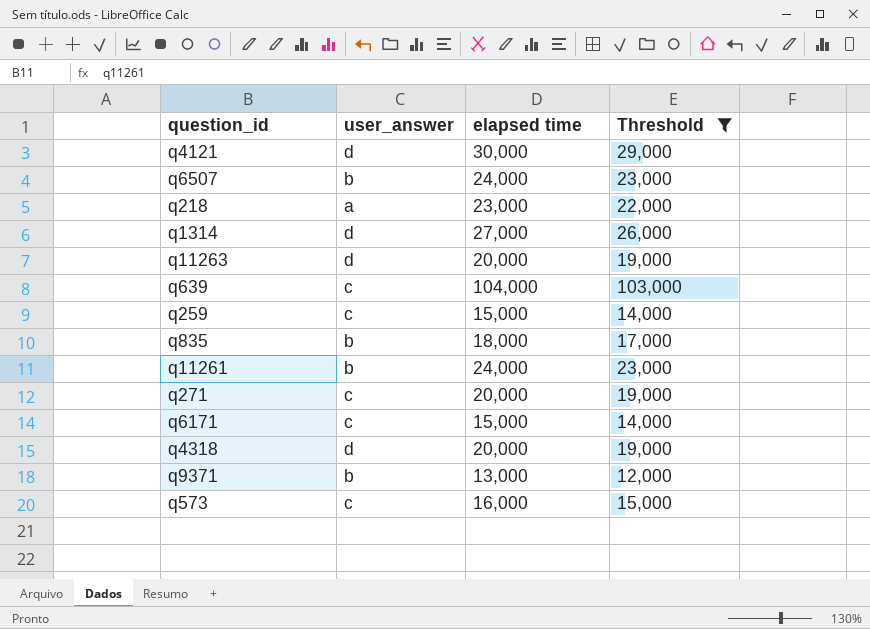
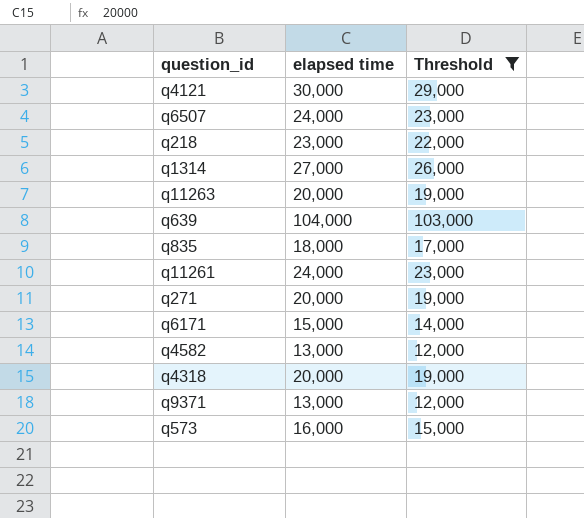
column user_answer | position: 2 -> none
row q259: c | 15,000 | 14,000 -> none
row q4582: none -> 13,000 | 12,000

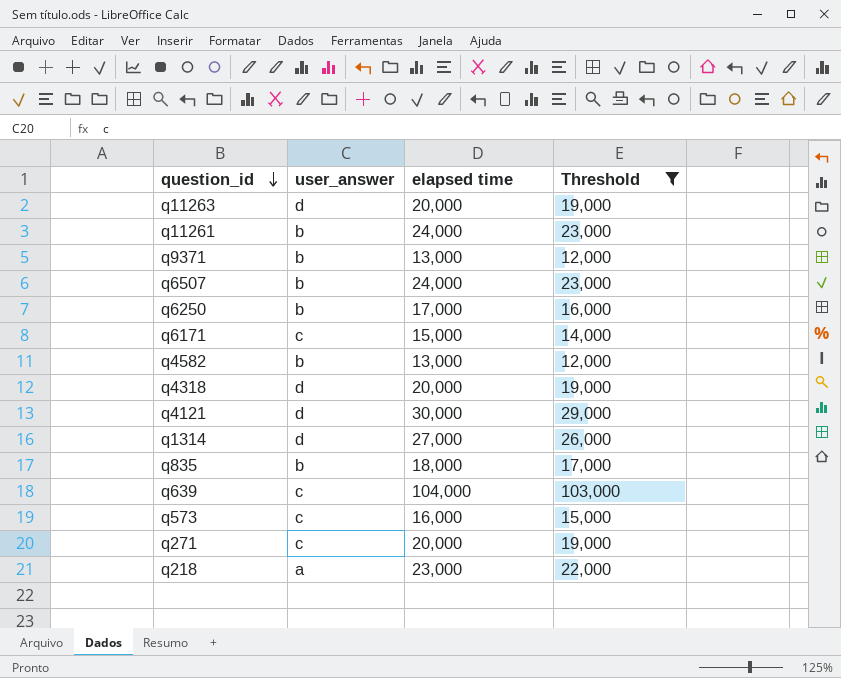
row order: none -> question_id descending
column user_answer | position: none -> 2
row q6250: none -> b | 17,000 | 16,000

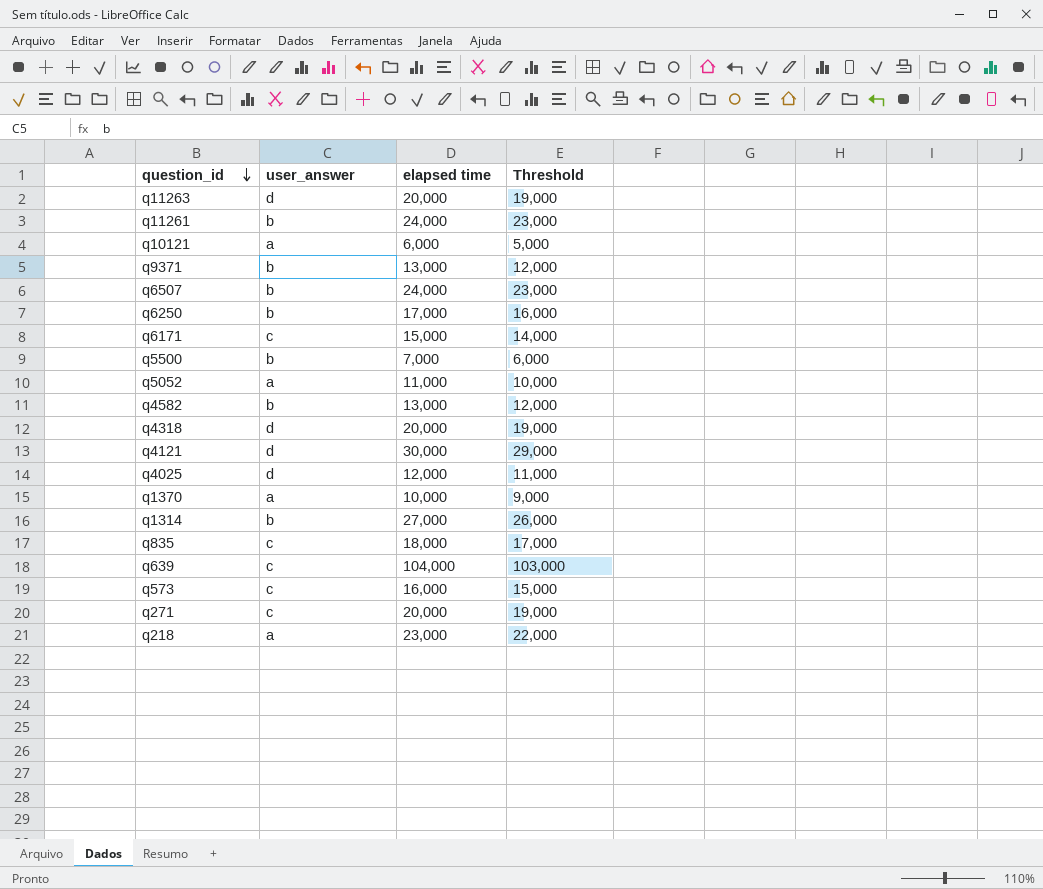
filter: Threshold >= 12,000 -> none
q1314 | user_answer: d -> b
q835 | user_answer: b -> c

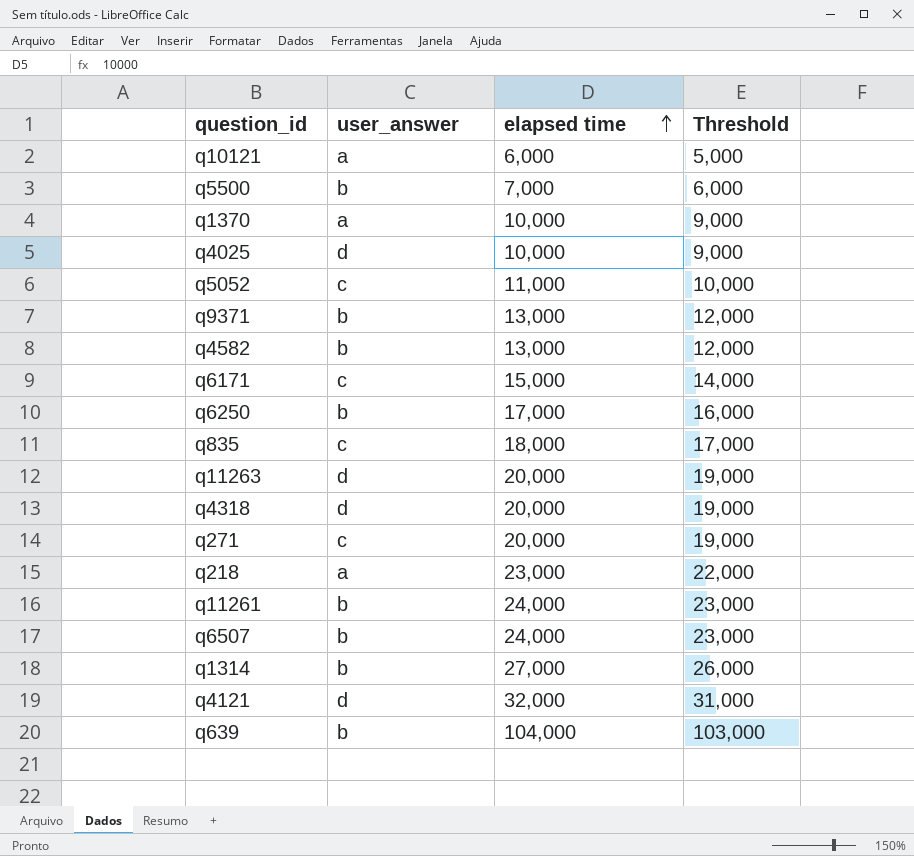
row order: question_id descending -> elapsed time ascending
row q573: c | 16,000 | 15,000 -> none
q4025 | elapsed time: 12,000 -> 10,000
q4025 | Threshold: 11,000 -> 9,000
q5052 | user_answer: a -> c
q4121 | elapsed time: 30,000 -> 32,000
q4121 | Threshold: 29,000 -> 31,000
q639 | user_answer: c -> b

